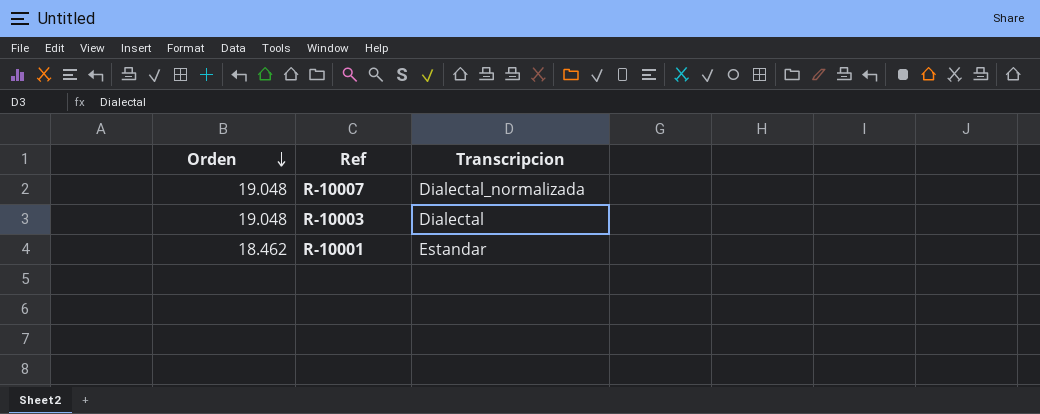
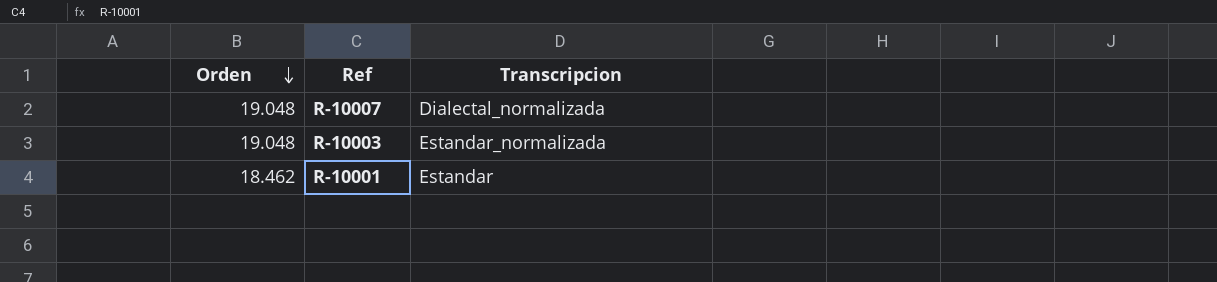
R-10003 | Transcripcion: Dialectal -> Estandar_normalizada

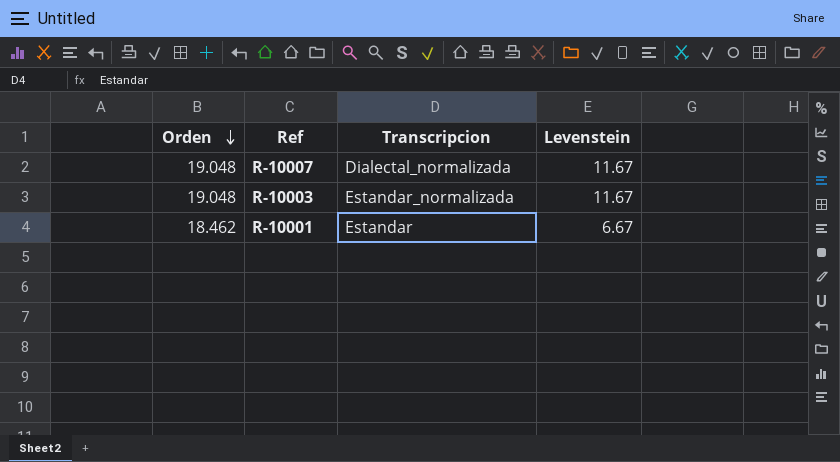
column Levenstein | position: none -> 4

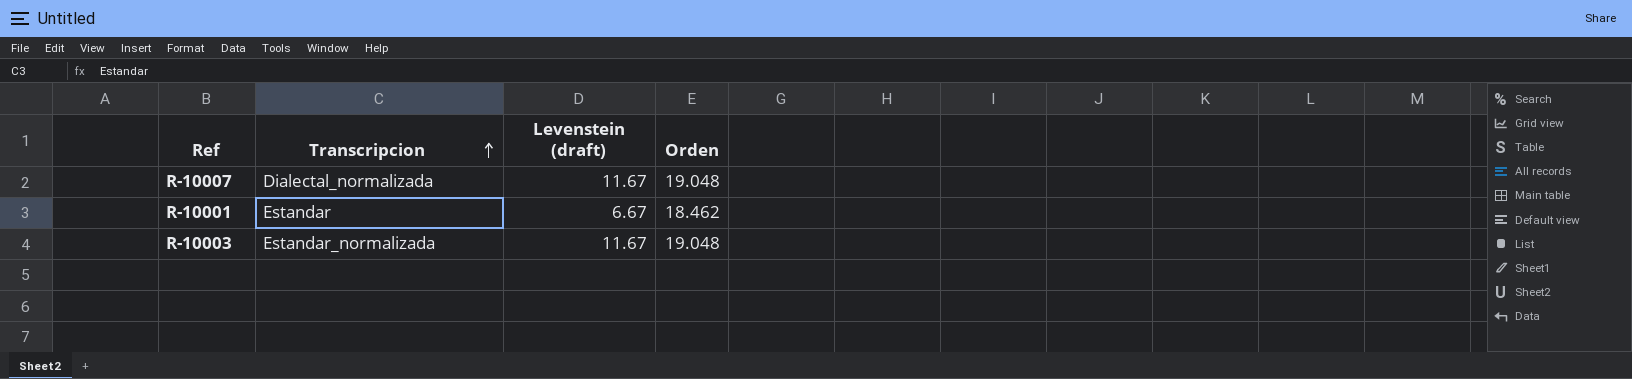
row order: Orden descending -> Transcripcion ascending
column name: Levenstein -> Levenstein (draft)
column Orden | position: 1 -> 4

